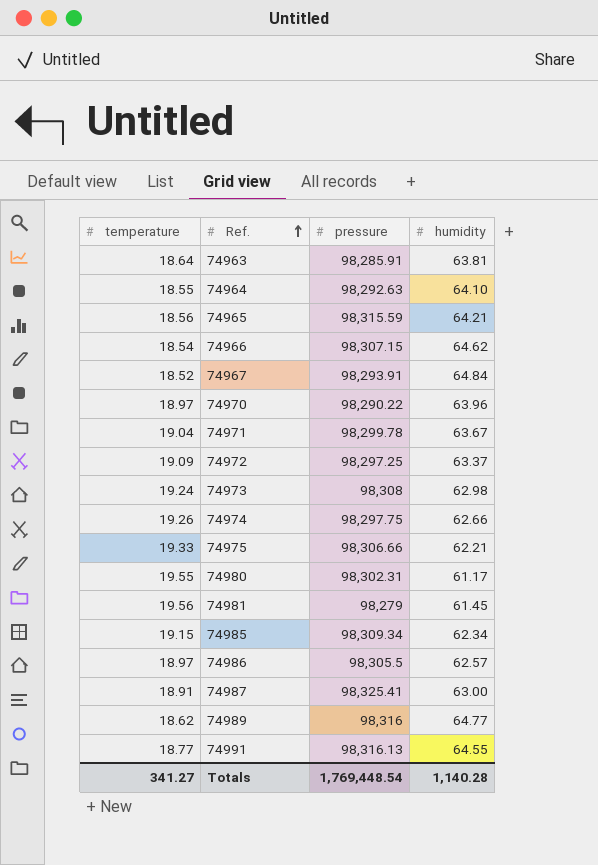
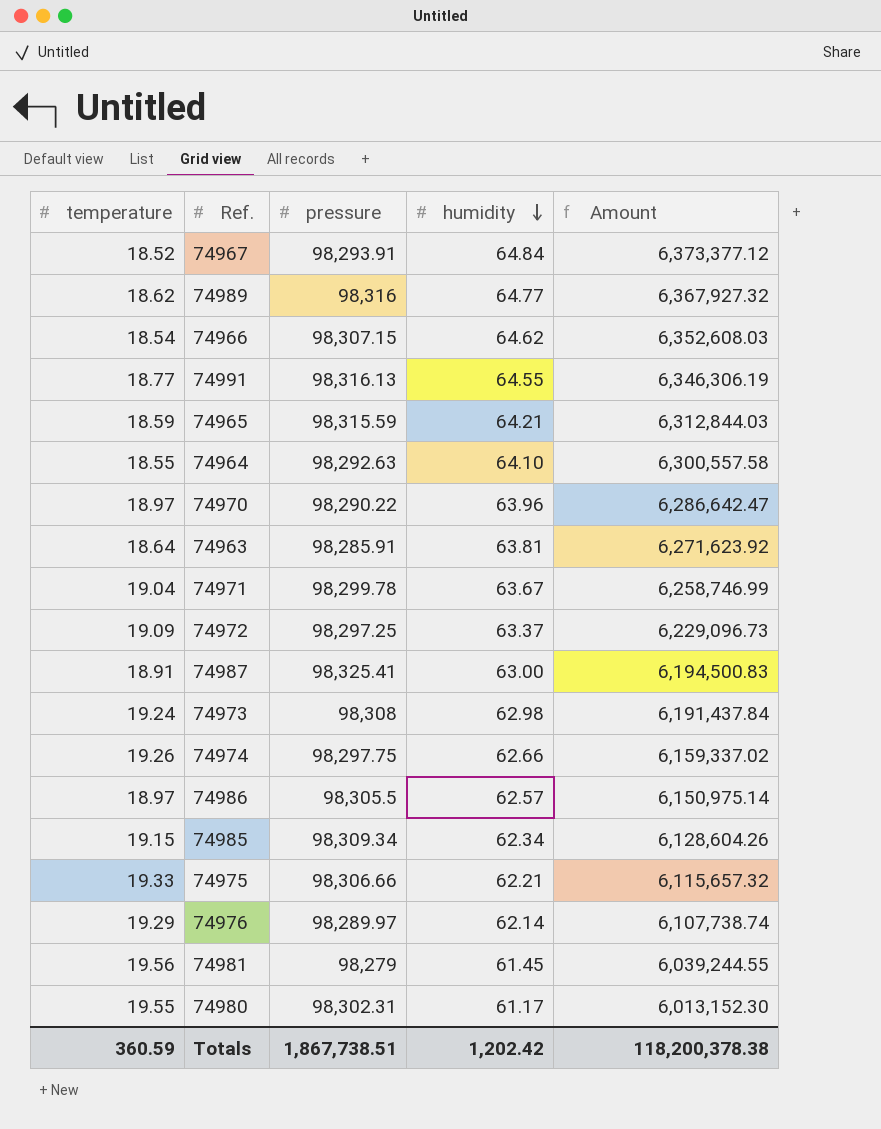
row order: Ref. ascending -> humidity descending
column Amount | formula: none -> [pressure] * [humidity]
74965 | temperature: 18.56 -> 18.59
row 74976: none -> 19.29 | 98,289.97 | 62.14 | 6,107,738.74
Totals | temperature: 341.27 -> 360.59
Totals | pressure: 1,769,448.54 -> 1,867,738.51
Totals | humidity: 1,140.28 -> 1,202.42

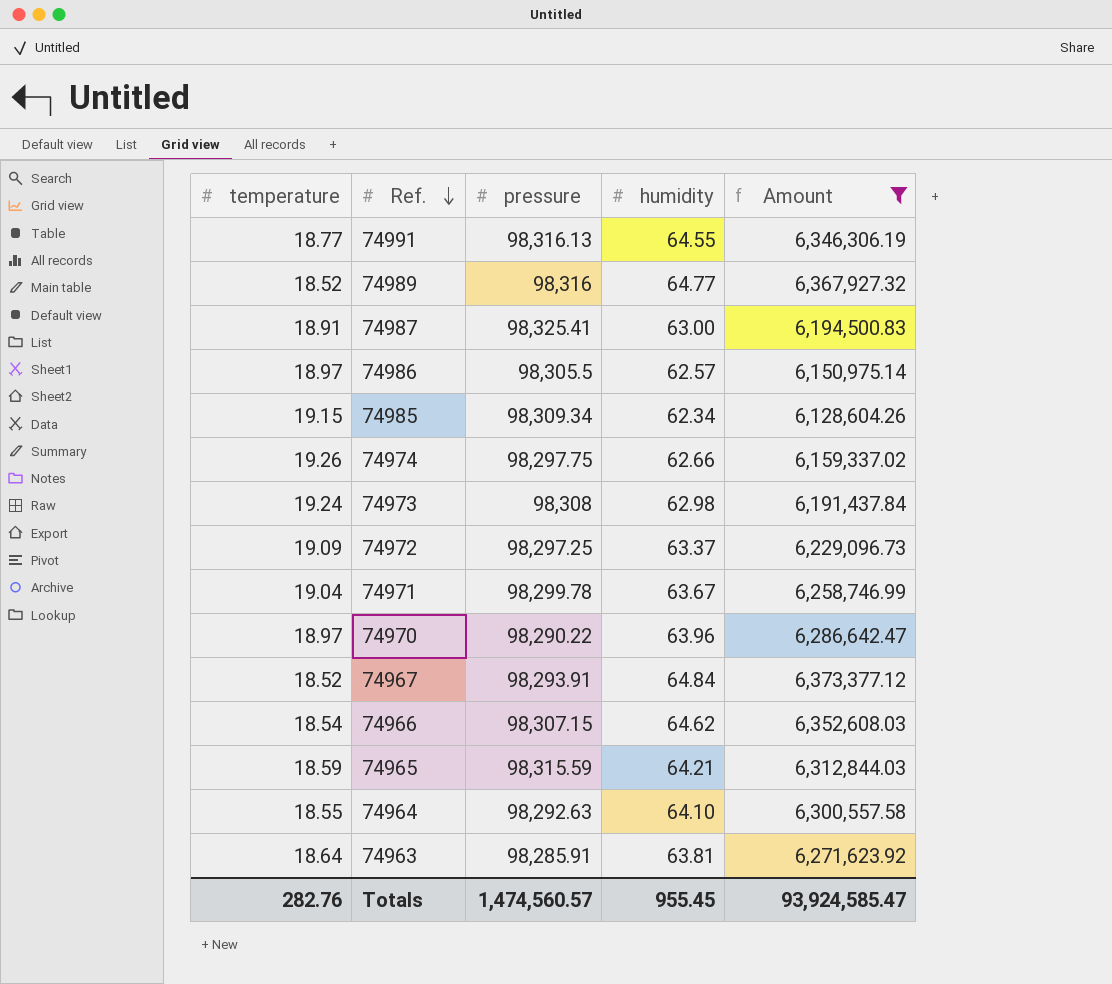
filter: none -> Amount >= 6,128,604.26
row order: humidity descending -> Ref. descending
74989 | temperature: 18.62 -> 18.52
Totals | temperature: 360.59 -> 282.76
Totals | pressure: 1,867,738.51 -> 1,474,560.57
Totals | humidity: 1,202.42 -> 955.45
Totals | Amount: 118,200,378.38 -> 93,924,585.47

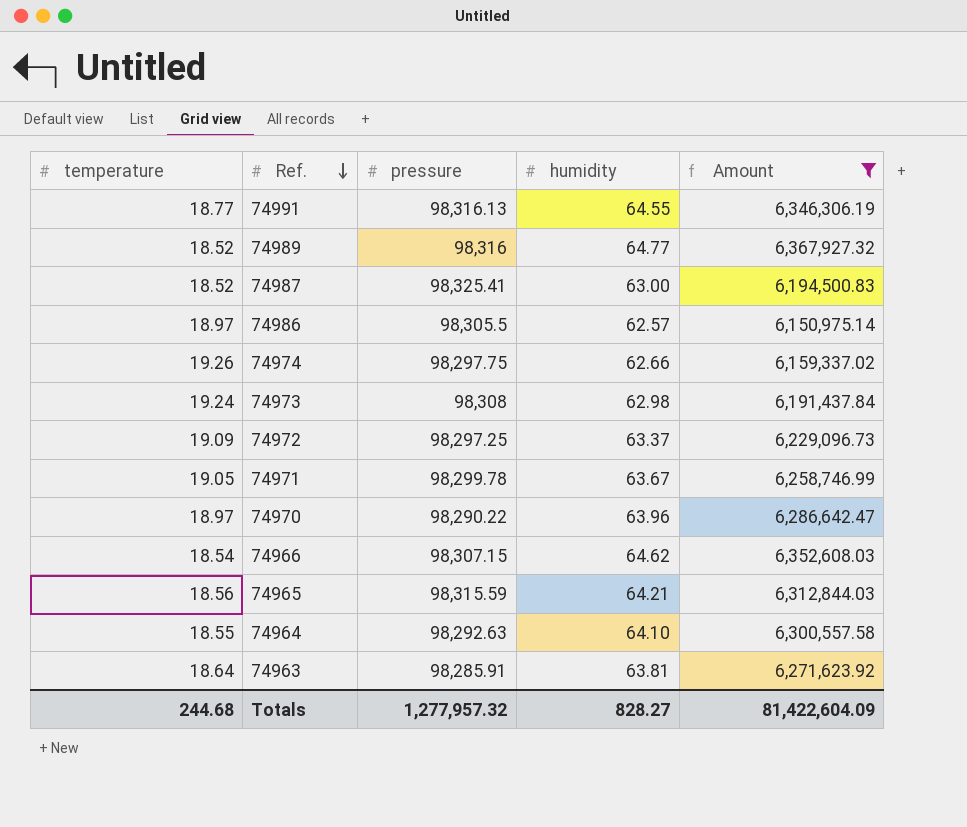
row 74985: 19.15 | 98,309.34 | 62.34 | 6,128,604.26 -> none
row 74967: 18.52 | 98,293.91 | 64.84 | 6,373,377.12 -> none
74987 | temperature: 18.91 -> 18.52
74971 | temperature: 19.04 -> 19.05
74965 | temperature: 18.59 -> 18.56
Totals | temperature: 282.76 -> 244.68
Totals | pressure: 1,474,560.57 -> 1,277,957.32
Totals | humidity: 955.45 -> 828.27
Totals | Amount: 93,924,585.47 -> 81,422,604.09

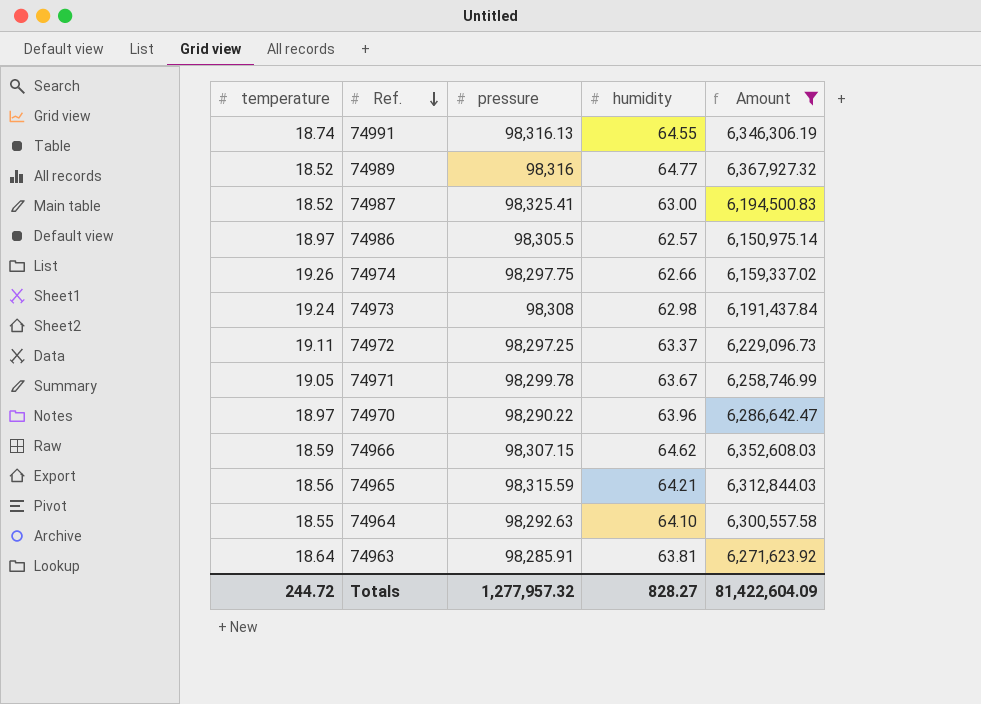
74991 | temperature: 18.77 -> 18.74
74972 | temperature: 19.09 -> 19.11
74966 | temperature: 18.54 -> 18.59
Totals | temperature: 244.68 -> 244.72

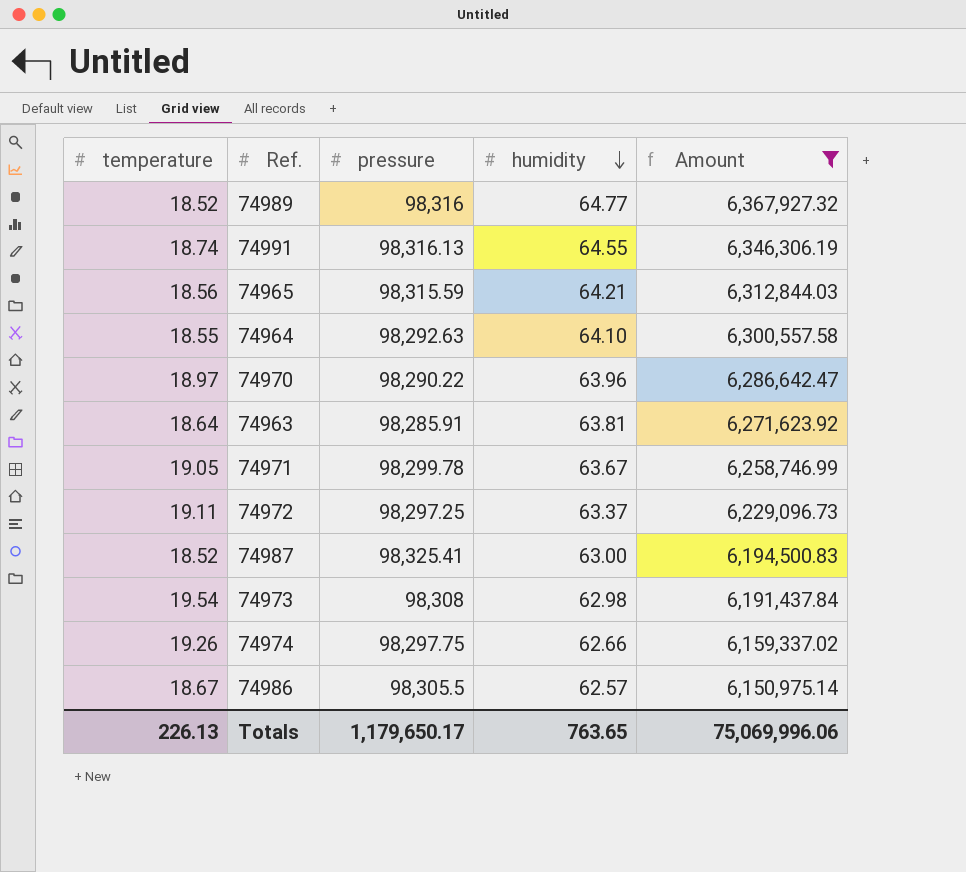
row order: Ref. descending -> humidity descending
row 74966: 18.59 | 98,307.15 | 64.62 | 6,352,608.03 -> none
74973 | temperature: 19.24 -> 19.54
74986 | temperature: 18.97 -> 18.67
Totals | temperature: 244.72 -> 226.13
Totals | pressure: 1,277,957.32 -> 1,179,650.17
Totals | humidity: 828.27 -> 763.65
Totals | Amount: 81,422,604.09 -> 75,069,996.06

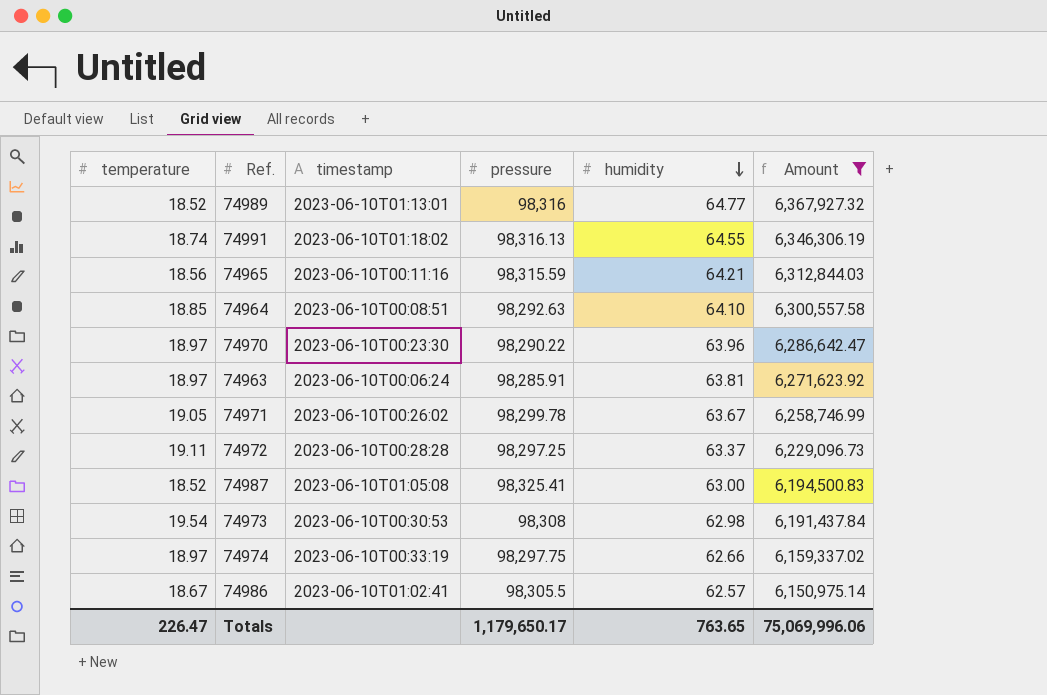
column timestamp | position: none -> 3
74964 | temperature: 18.55 -> 18.85
74963 | temperature: 18.64 -> 18.97
74974 | temperature: 19.26 -> 18.97
Totals | temperature: 226.13 -> 226.47

